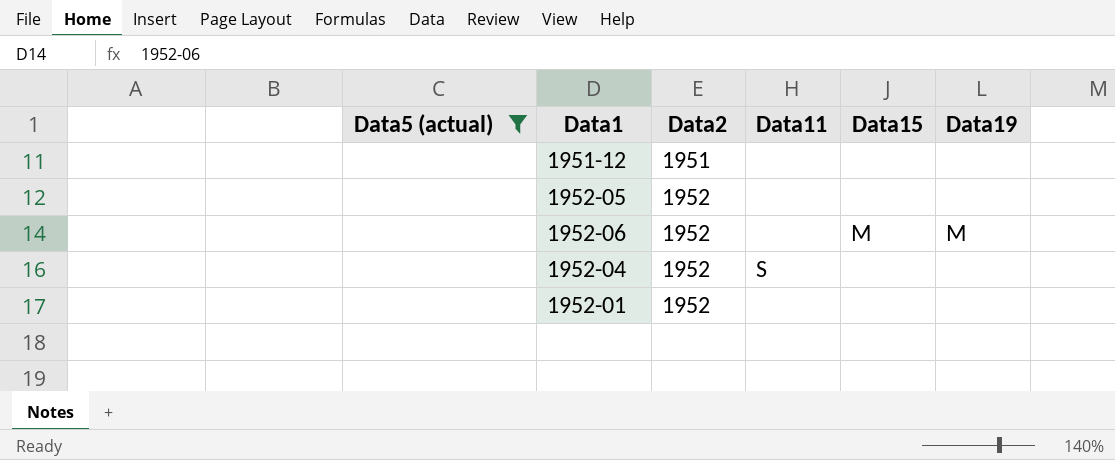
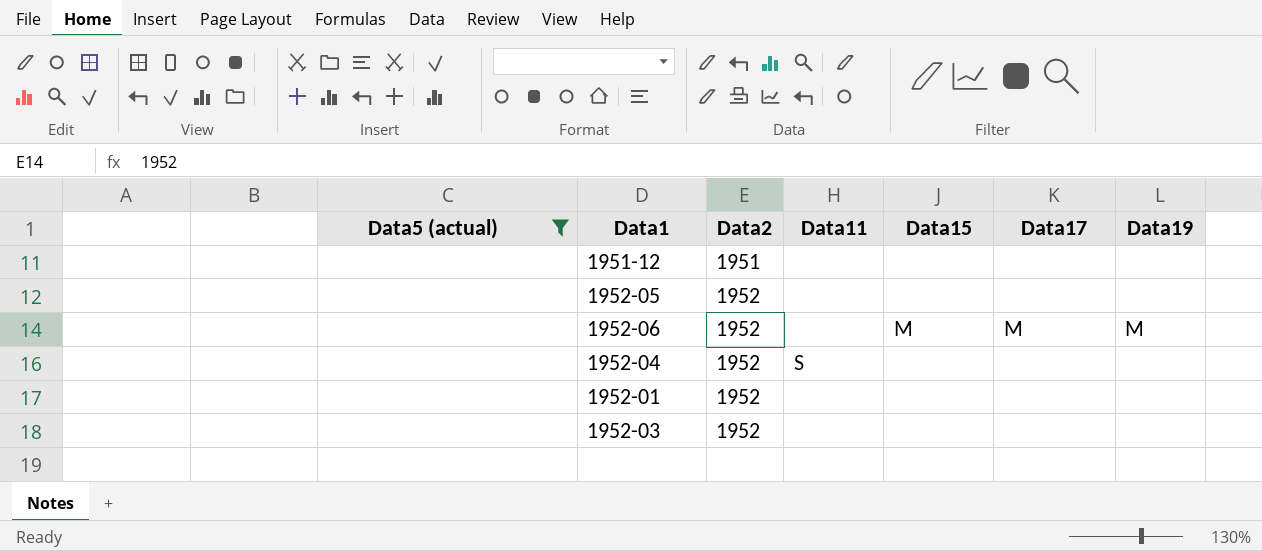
column Data17 | position: none -> 6
row 1952-03: none -> none | 1952 | none | none | none | none

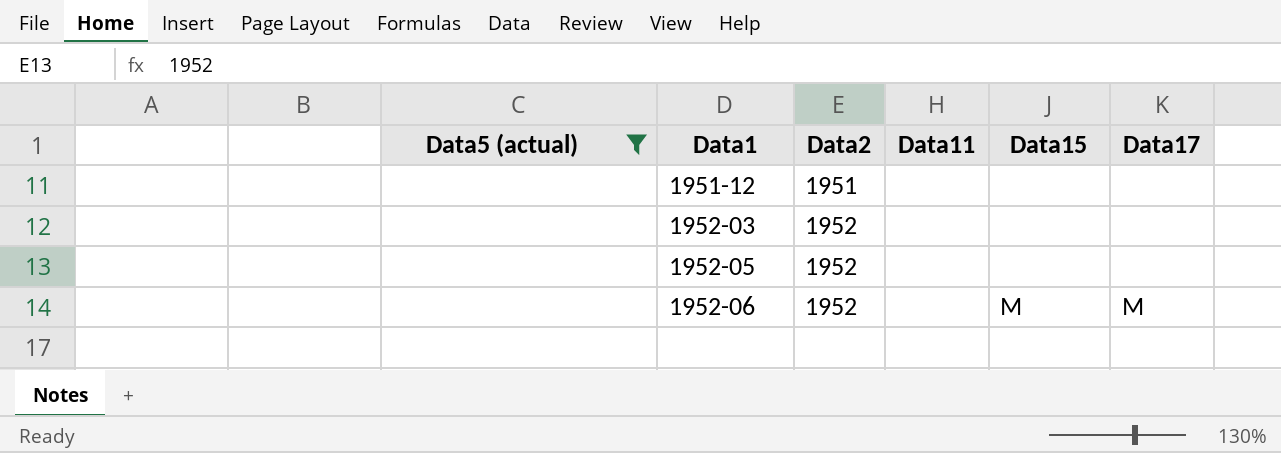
row order: Data2 ascending -> Data1 ascending
column Data19 | position: 7 -> none
row 1952-04: none | 1952 | S | none | none | none -> none
row 1952-01: none | 1952 | none | none | none | none -> none

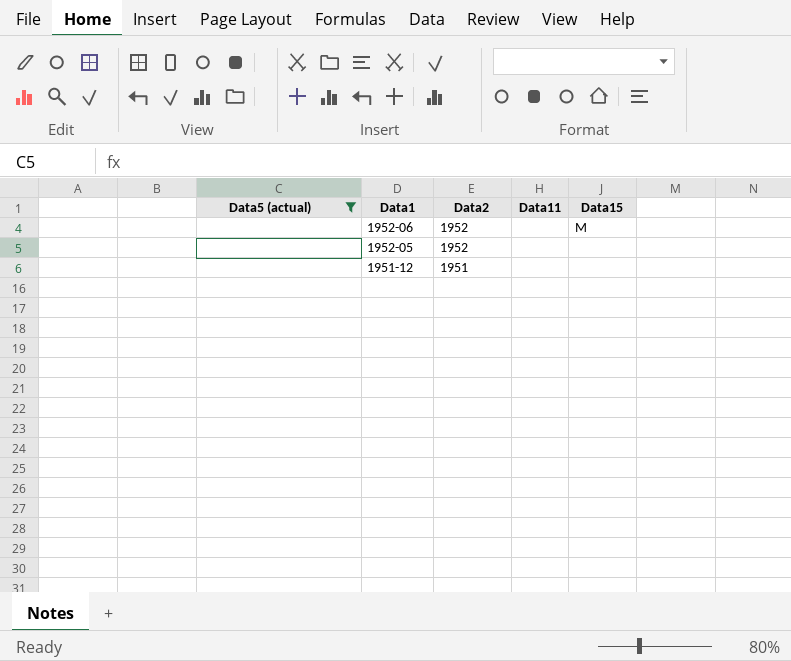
row order: Data1 ascending -> Data1 descending
column Data17 | position: 6 -> none
row 1952-03: none | 1952 | none | none | none -> none

